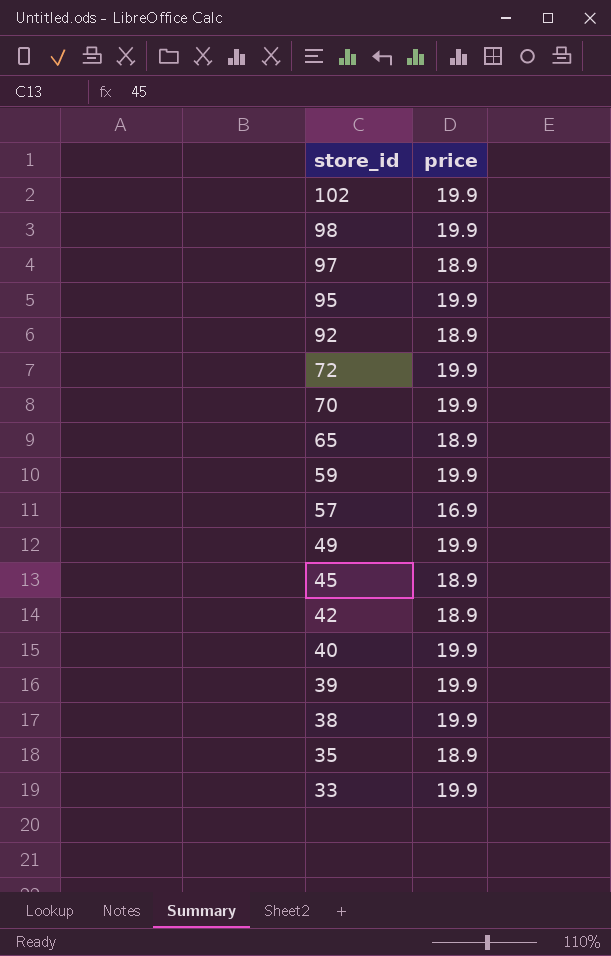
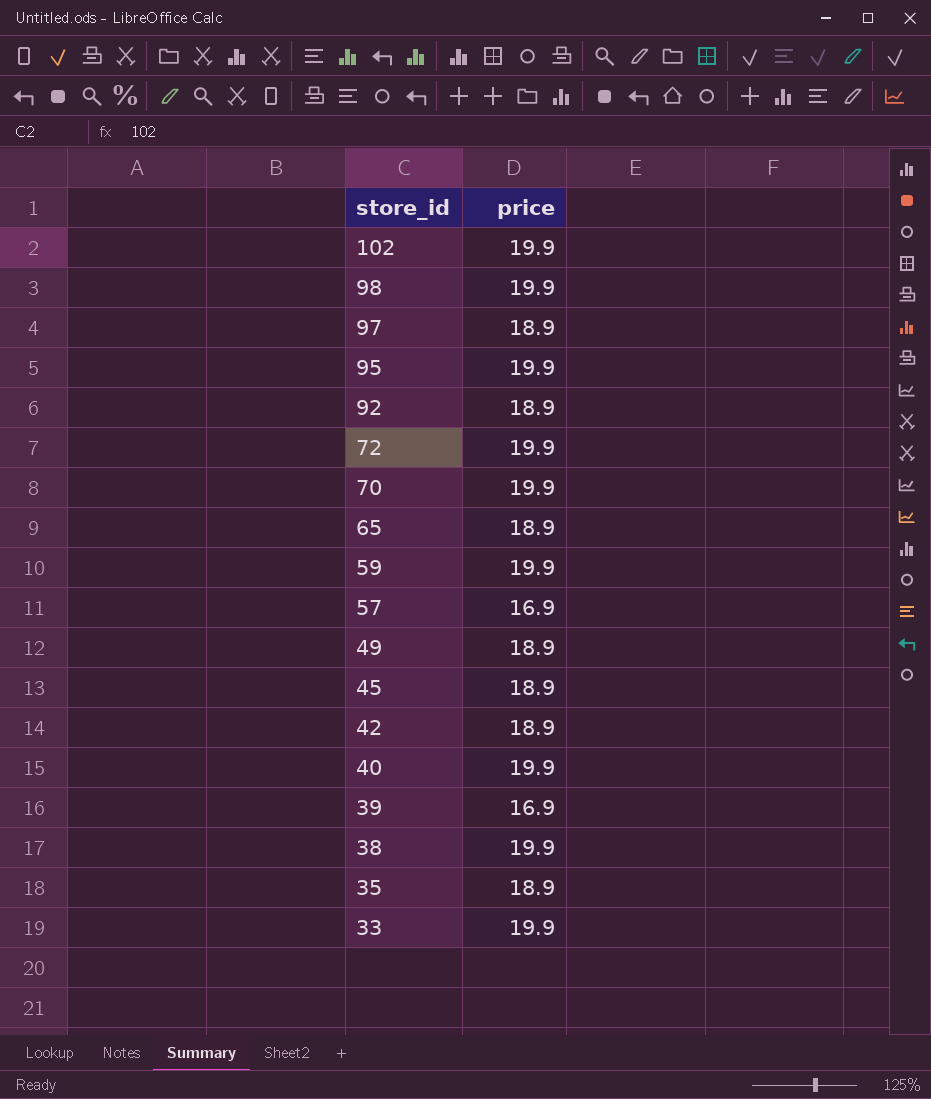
49 | price: 19.9 -> 18.9
39 | price: 19.9 -> 16.9

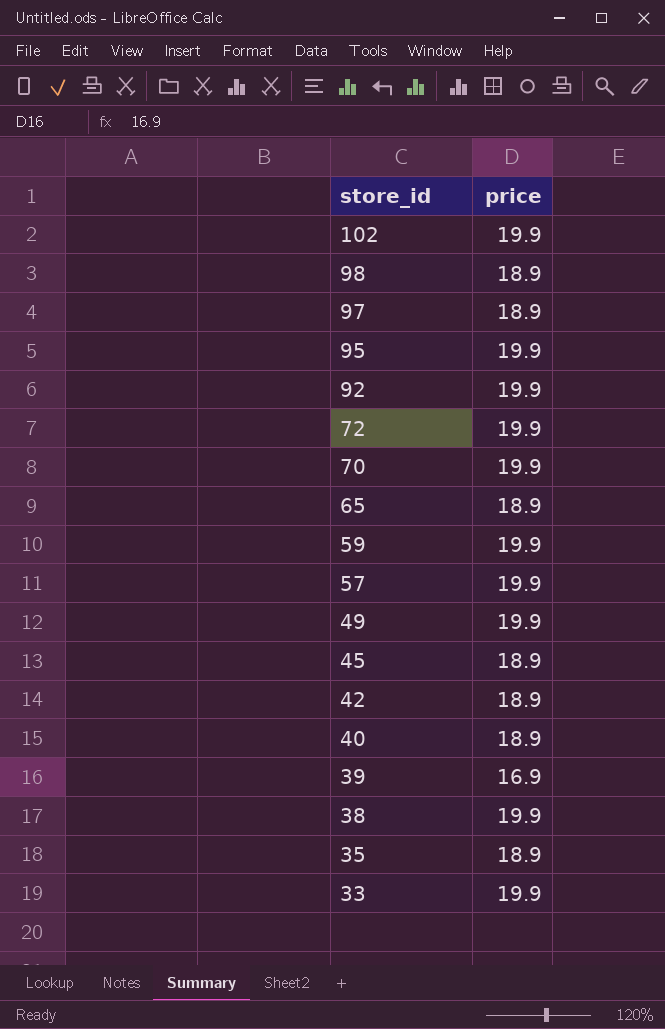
98 | price: 19.9 -> 18.9
92 | price: 18.9 -> 19.9
57 | price: 16.9 -> 19.9
49 | price: 18.9 -> 19.9
40 | price: 19.9 -> 18.9

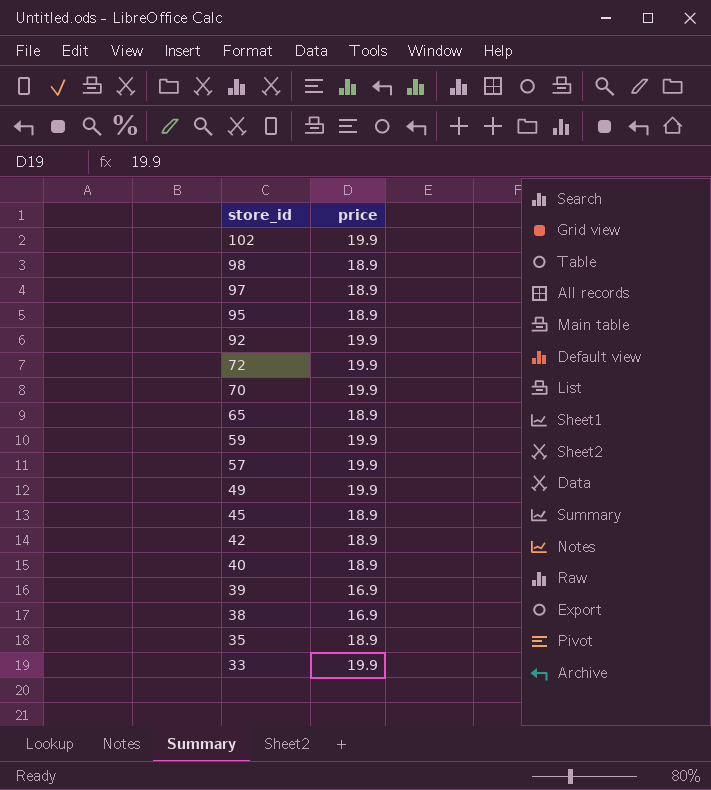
95 | price: 19.9 -> 18.9
38 | price: 19.9 -> 16.9

